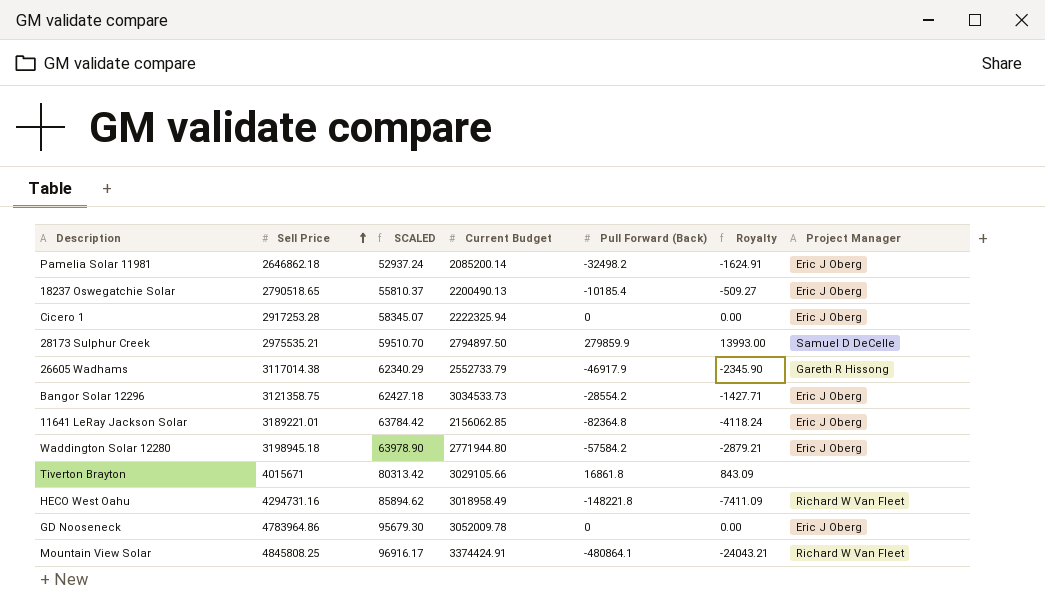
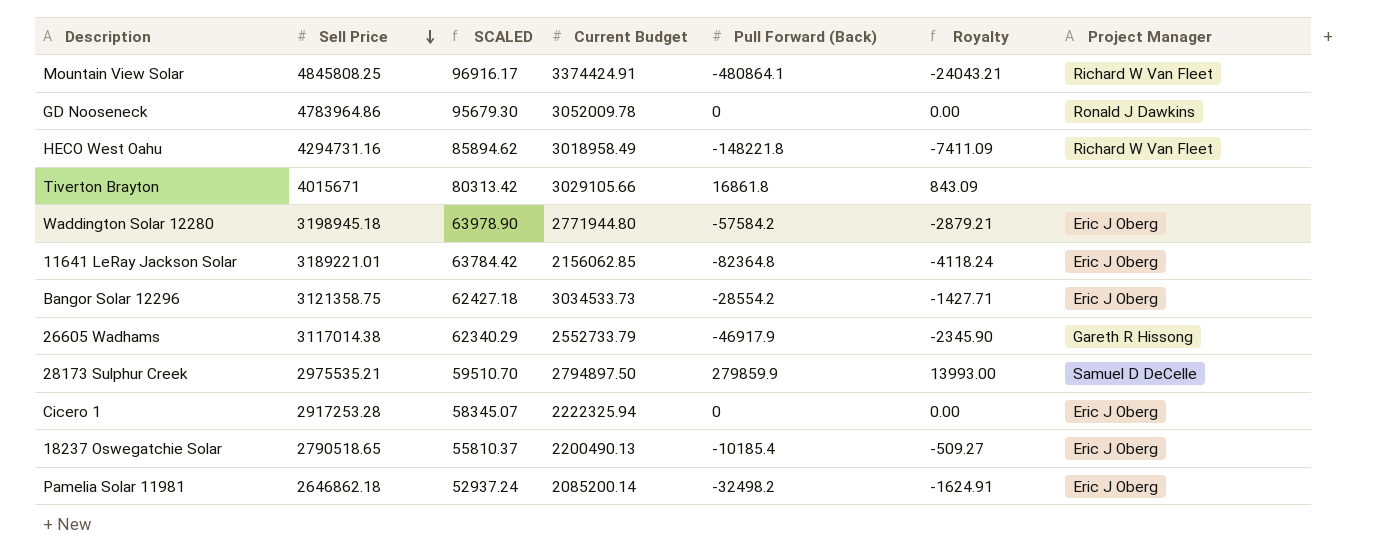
row order: Sell Price ascending -> Sell Price descending
GD Nooseneck | Project Manager: Eric J Oberg -> Ronald J Dawkins

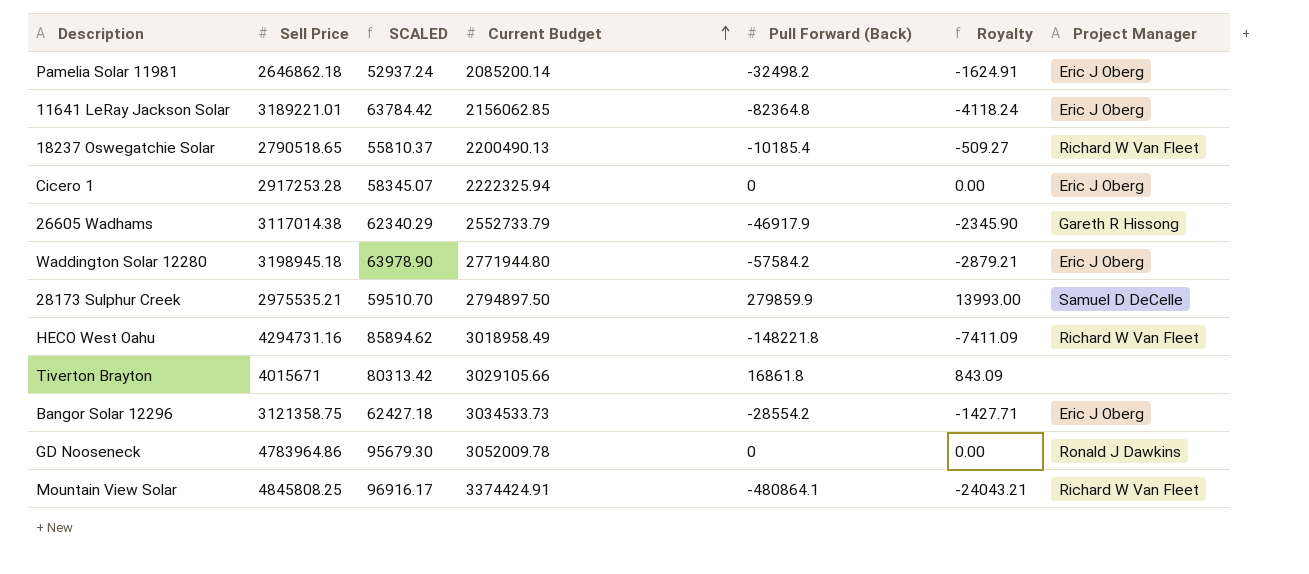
row order: Sell Price descending -> Current Budget ascending
18237 Oswegatchie Solar | Project Manager: Eric J Oberg -> Richard W Van Fleet

